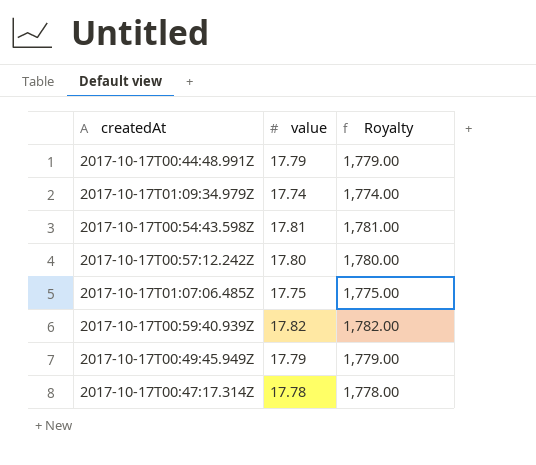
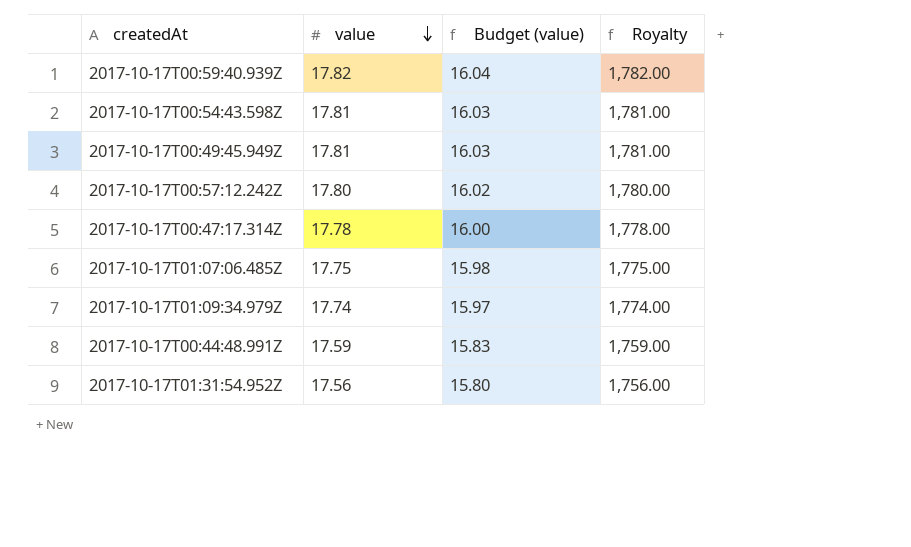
row order: none -> value descending
column Budget (value) | formula: none -> [value] * 0.9
2017-10-17T00:49:45.949Z | value: 17.79 -> 17.81
2017-10-17T00:49:45.949Z | Royalty: 1,779.00 -> 1,781.00
2017-10-17T00:44:48.991Z | value: 17.79 -> 17.59
2017-10-17T00:44:48.991Z | Royalty: 1,779.00 -> 1,759.00
row 2017-10-17T01:31:54.952Z: none -> 17.56 | 15.80 | 1,756.00

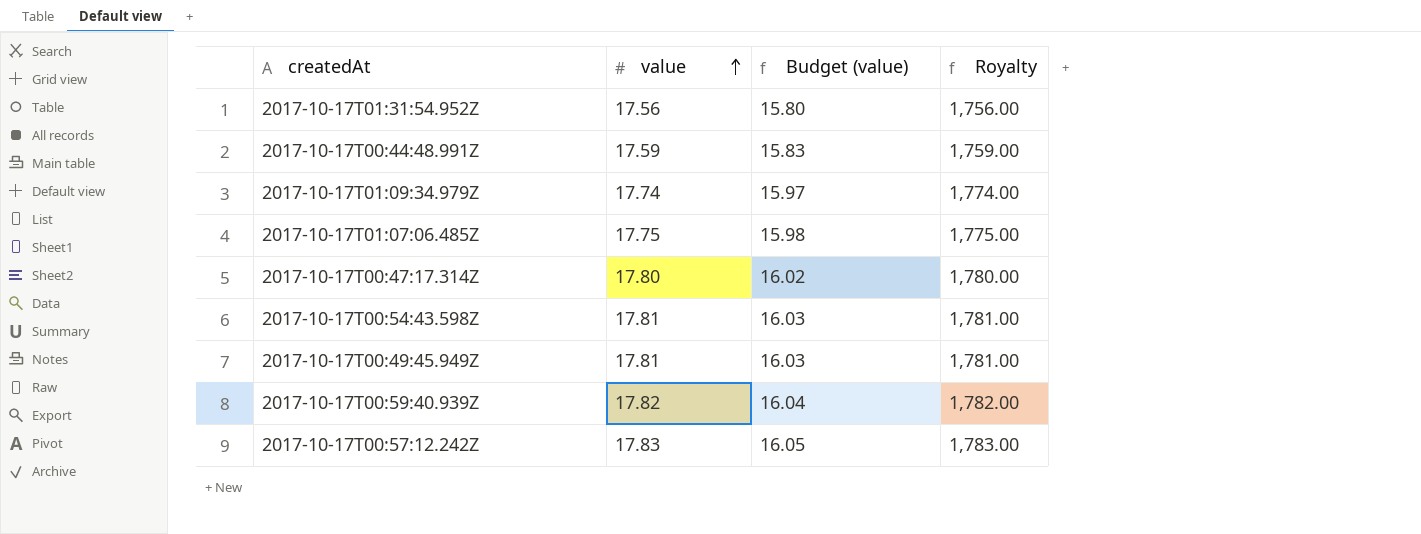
row order: value descending -> value ascending
2017-10-17T00:47:17.314Z | value: 17.78 -> 17.80
2017-10-17T00:47:17.314Z | Budget (value): 16.00 -> 16.02
2017-10-17T00:47:17.314Z | Royalty: 1,778.00 -> 1,780.00
2017-10-17T00:57:12.242Z | value: 17.80 -> 17.83
2017-10-17T00:57:12.242Z | Budget (value): 16.02 -> 16.05
2017-10-17T00:57:12.242Z | Royalty: 1,780.00 -> 1,783.00

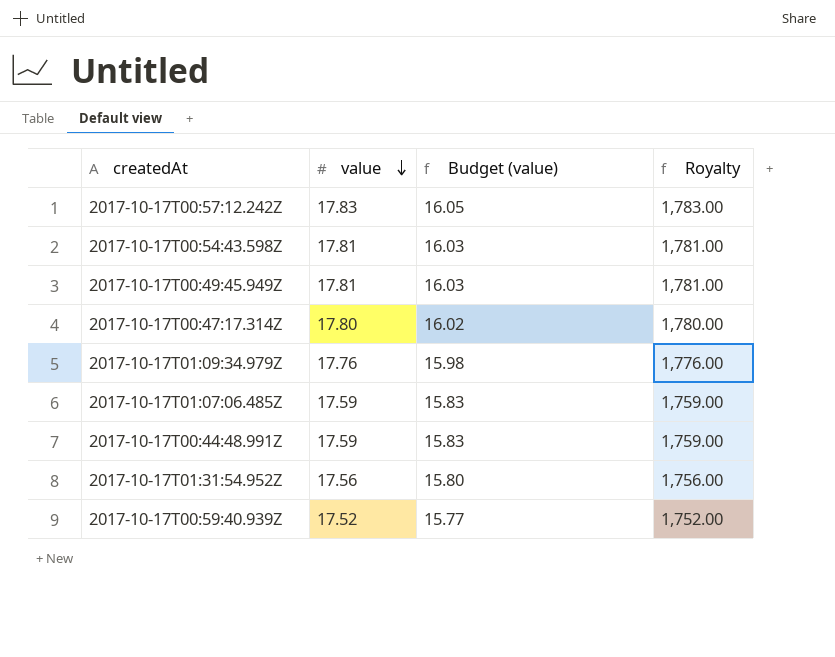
row order: value ascending -> value descending
2017-10-17T01:09:34.979Z | value: 17.74 -> 17.76
2017-10-17T01:09:34.979Z | Budget (value): 15.97 -> 15.98
2017-10-17T01:09:34.979Z | Royalty: 1,774.00 -> 1,776.00
2017-10-17T01:07:06.485Z | value: 17.75 -> 17.59
2017-10-17T01:07:06.485Z | Budget (value): 15.98 -> 15.83
2017-10-17T01:07:06.485Z | Royalty: 1,775.00 -> 1,759.00
2017-10-17T00:59:40.939Z | value: 17.82 -> 17.52
2017-10-17T00:59:40.939Z | Budget (value): 16.04 -> 15.77
2017-10-17T00:59:40.939Z | Royalty: 1,782.00 -> 1,752.00

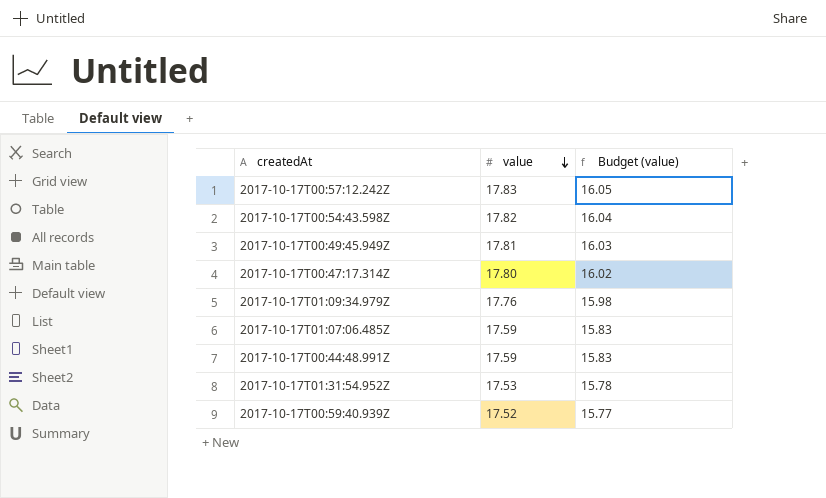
column Royalty | formula: [value] * 100 -> none
2017-10-17T00:54:43.598Z | value: 17.81 -> 17.82
2017-10-17T00:54:43.598Z | Budget (value): 16.03 -> 16.04
2017-10-17T01:31:54.952Z | value: 17.56 -> 17.53
2017-10-17T01:31:54.952Z | Budget (value): 15.80 -> 15.78

